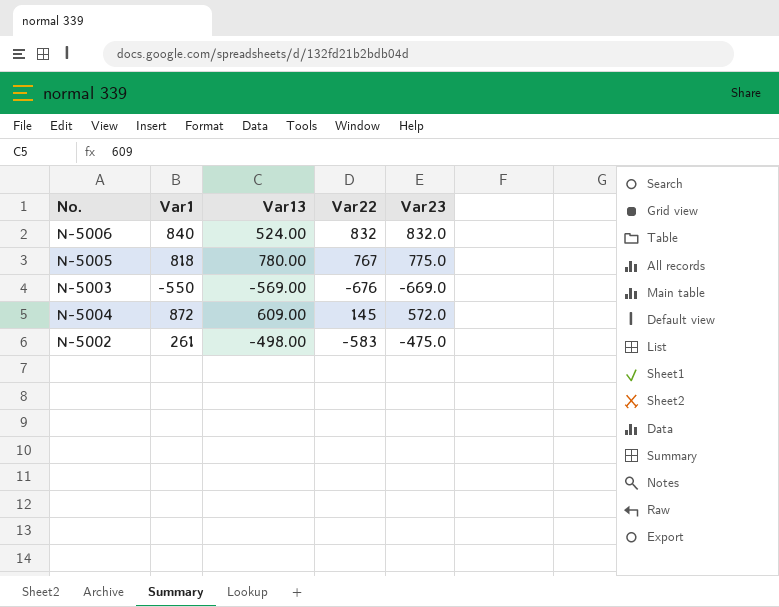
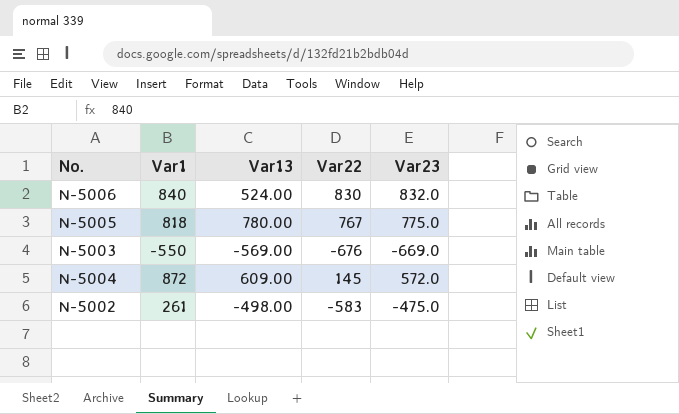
N-5006 | Var22: 832 -> 830

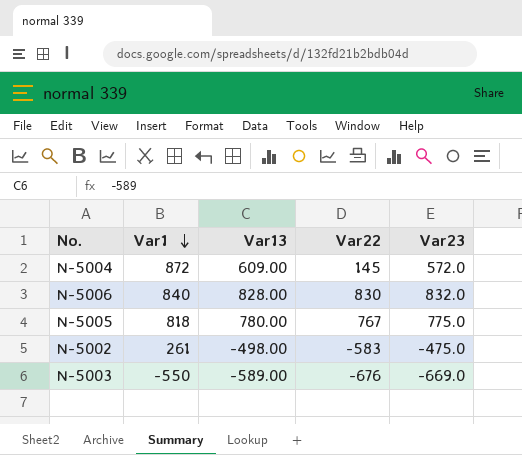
row order: none -> Var1 descending
N-5006 | Var13: 524.00 -> 828.00
N-5003 | Var13: -569.00 -> -589.00

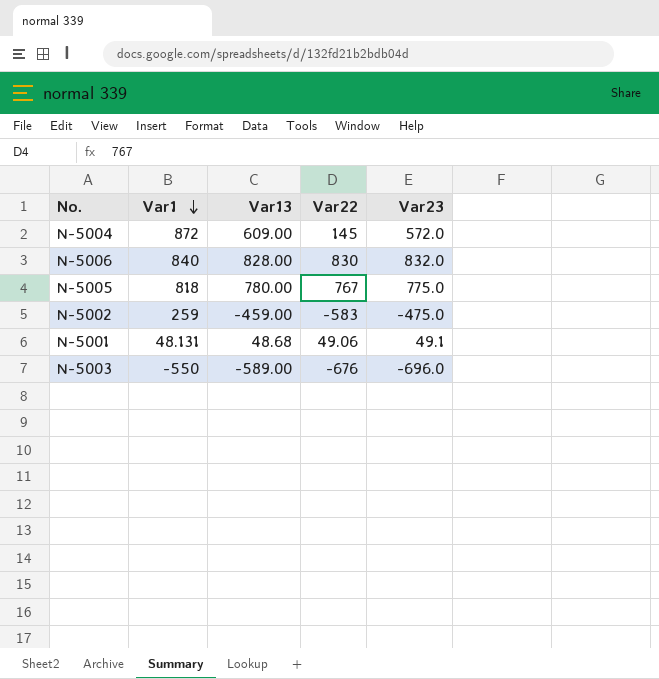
N-5002 | Var1: 261 -> 259
N-5002 | Var13: -498.00 -> -459.00
row N-5001: none -> 48.131 | 48.68 | 49.06 | 49.1
N-5003 | Var23: -669.0 -> -696.0

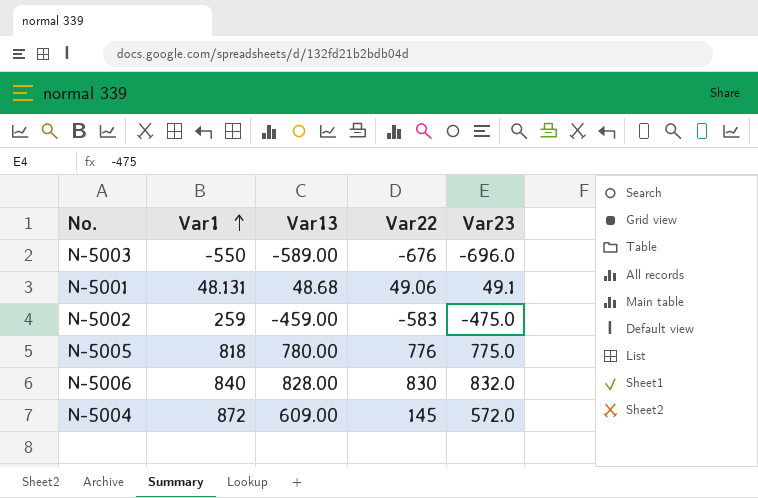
row order: Var1 descending -> Var1 ascending
N-5005 | Var22: 767 -> 776

